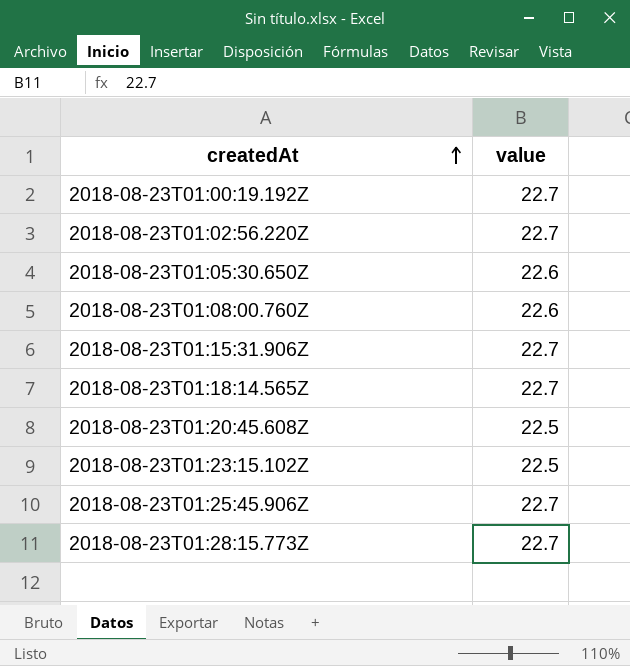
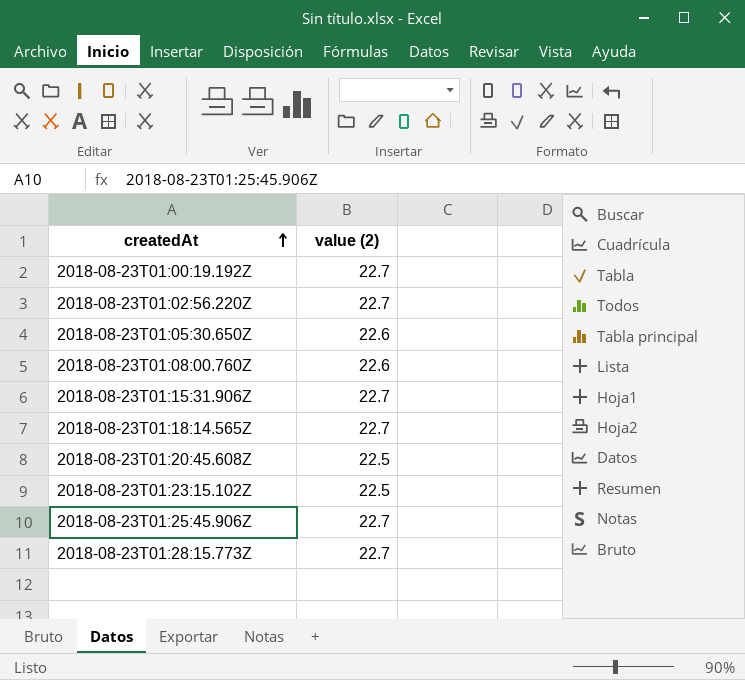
column name: value -> value (2)

